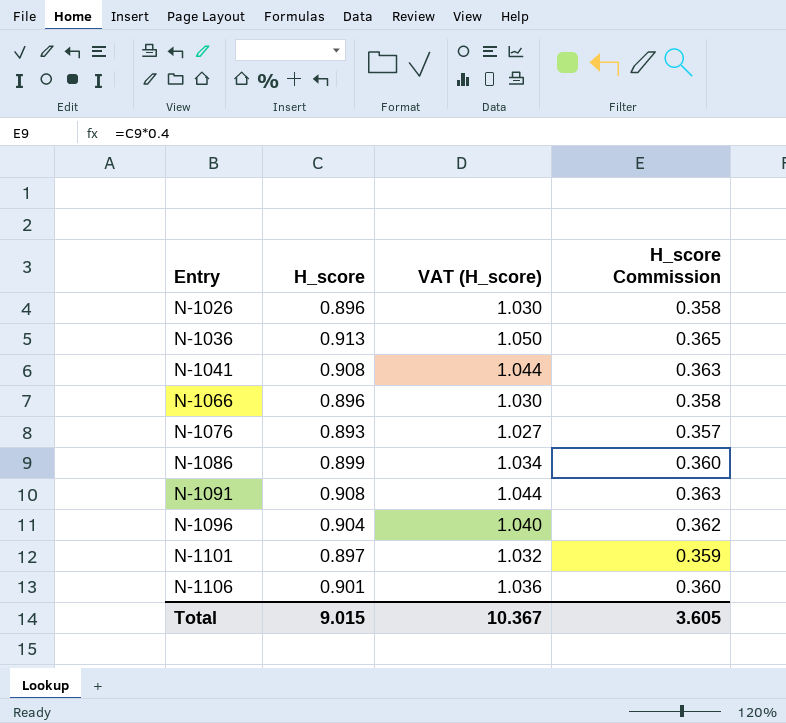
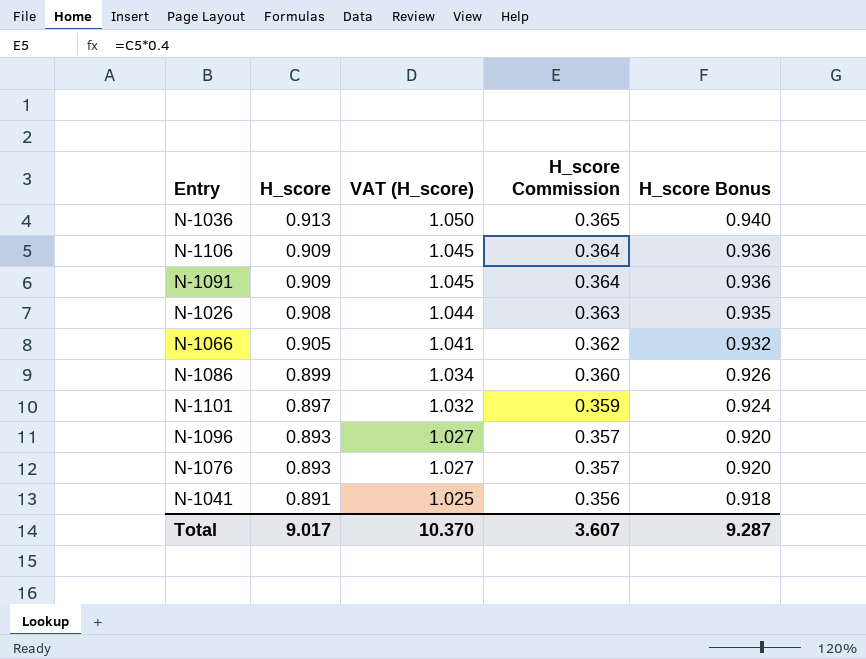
row order: Entry ascending -> H_score descending
column H_score Bonus | formula: none -> [H_score] * 1.03
N-1106 | H_score: 0.901 -> 0.909
N-1106 | VAT (H_score): 1.036 -> 1.045
N-1106 | H_score Commission: 0.360 -> 0.364
N-1091 | H_score: 0.908 -> 0.909
N-1091 | VAT (H_score): 1.044 -> 1.045
N-1091 | H_score Commission: 0.363 -> 0.364
N-1026 | H_score: 0.896 -> 0.908
N-1026 | VAT (H_score): 1.030 -> 1.044
N-1026 | H_score Commission: 0.358 -> 0.363
N-1066 | H_score: 0.896 -> 0.905
N-1066 | VAT (H_score): 1.030 -> 1.041
N-1066 | H_score Commission: 0.358 -> 0.362
N-1096 | H_score: 0.904 -> 0.893
N-1096 | VAT (H_score): 1.040 -> 1.027
N-1096 | H_score Commission: 0.362 -> 0.357
N-1041 | H_score: 0.908 -> 0.891
N-1041 | VAT (H_score): 1.044 -> 1.025
N-1041 | H_score Commission: 0.363 -> 0.356
Total | H_score: 9.015 -> 9.017
Total | VAT (H_score): 10.367 -> 10.370
Total | H_score Commission: 3.605 -> 3.607

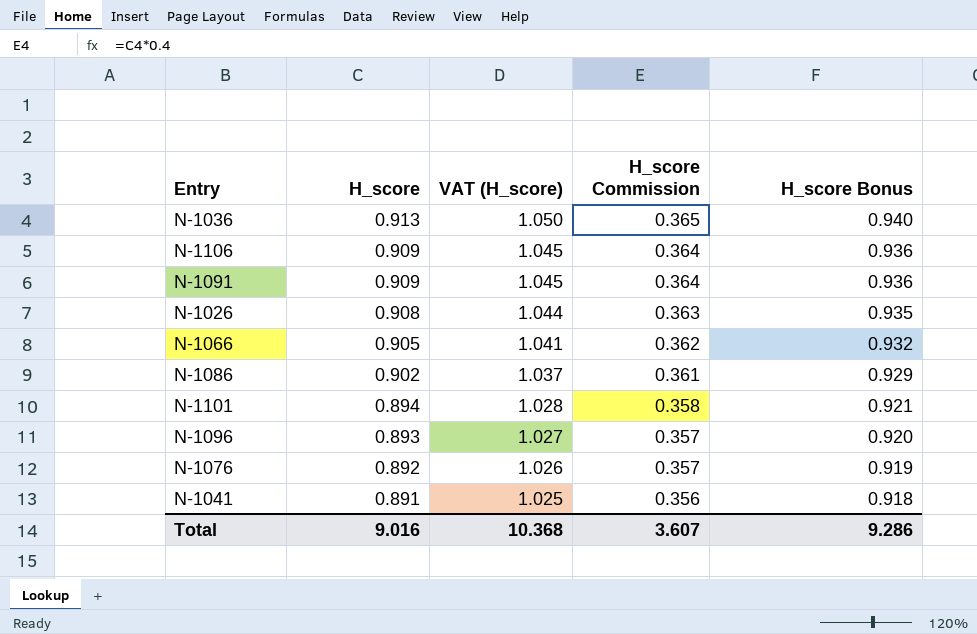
N-1086 | H_score: 0.899 -> 0.902
N-1086 | VAT (H_score): 1.034 -> 1.037
N-1086 | H_score Commission: 0.360 -> 0.361
N-1086 | H_score Bonus: 0.926 -> 0.929
N-1101 | H_score: 0.897 -> 0.894
N-1101 | VAT (H_score): 1.032 -> 1.028
N-1101 | H_score Commission: 0.359 -> 0.358
N-1101 | H_score Bonus: 0.924 -> 0.921
N-1076 | H_score: 0.893 -> 0.892
N-1076 | VAT (H_score): 1.027 -> 1.026
N-1076 | H_score Bonus: 0.920 -> 0.919
Total | H_score: 9.017 -> 9.016
Total | VAT (H_score): 10.370 -> 10.368
Total | H_score Bonus: 9.287 -> 9.286

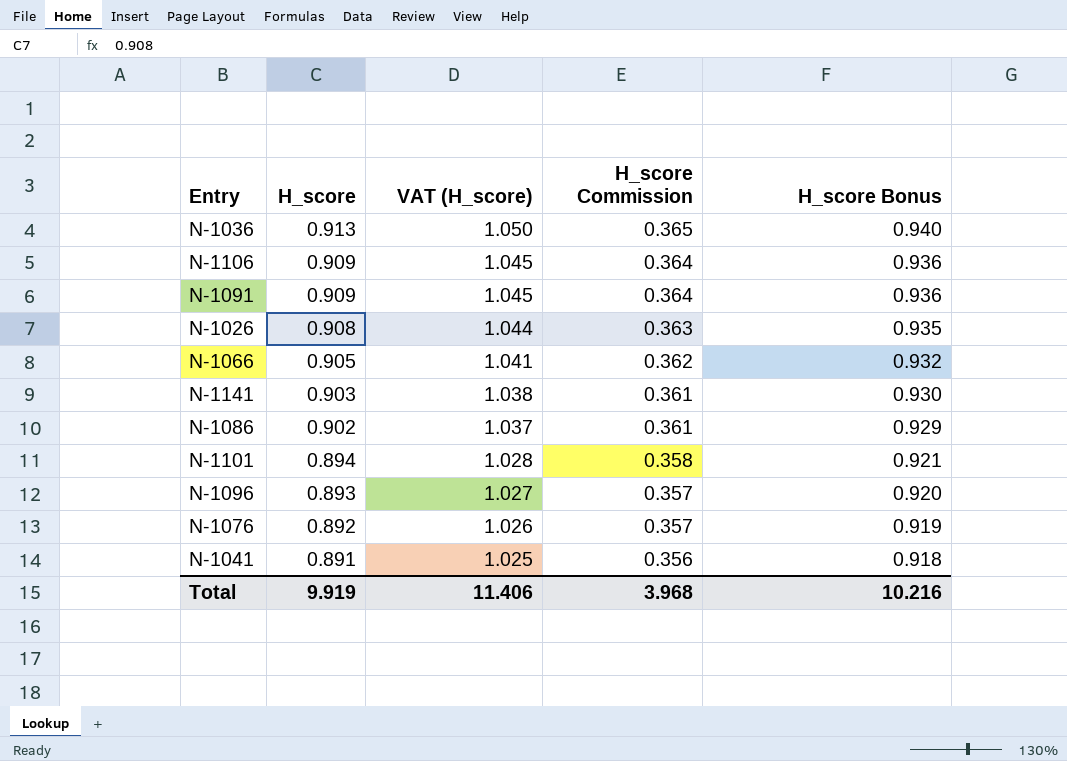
row N-1141: none -> 0.903 | 1.038 | 0.361 | 0.930
Total | H_score: 9.016 -> 9.919
Total | VAT (H_score): 10.368 -> 11.406
Total | H_score Commission: 3.607 -> 3.968
Total | H_score Bonus: 9.286 -> 10.216

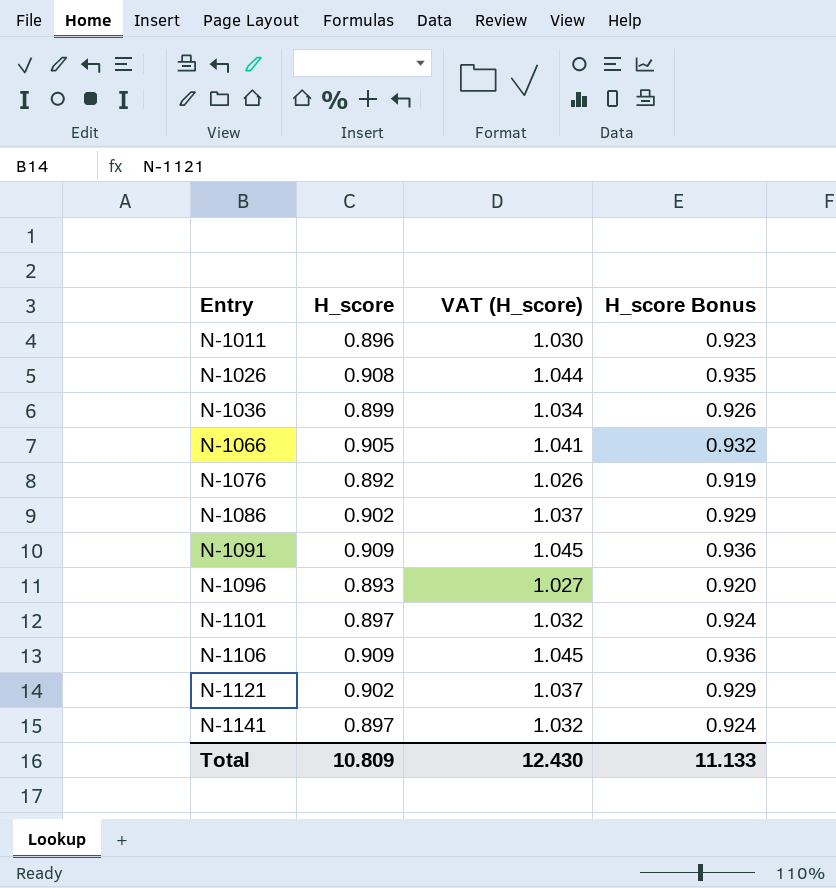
row order: H_score descending -> Entry ascending
column H_score Commission | formula: [H_score] * 0.4 -> none
row N-1041: 0.891 | 1.025 | 0.356 | 0.918 -> none
row N-1011: none -> 0.896 | 1.030 | 0.923
N-1036 | H_score: 0.913 -> 0.899
N-1036 | VAT (H_score): 1.050 -> 1.034
N-1036 | H_score Bonus: 0.940 -> 0.926
N-1101 | H_score: 0.894 -> 0.897
N-1101 | VAT (H_score): 1.028 -> 1.032
N-1101 | H_score Bonus: 0.921 -> 0.924
row N-1121: none -> 0.902 | 1.037 | 0.929
N-1141 | H_score: 0.903 -> 0.897
N-1141 | VAT (H_score): 1.038 -> 1.032
N-1141 | H_score Bonus: 0.930 -> 0.924
Total | H_score: 9.919 -> 10.809
Total | VAT (H_score): 11.406 -> 12.430
Total | H_score Bonus: 10.216 -> 11.133

